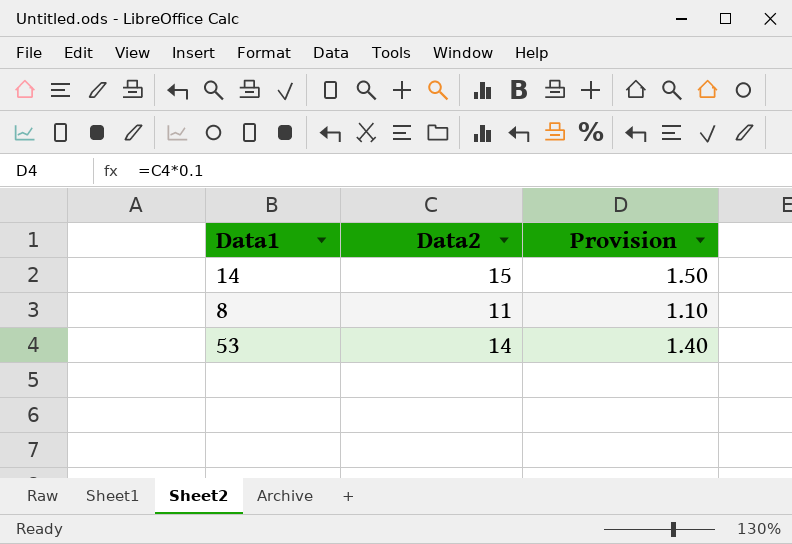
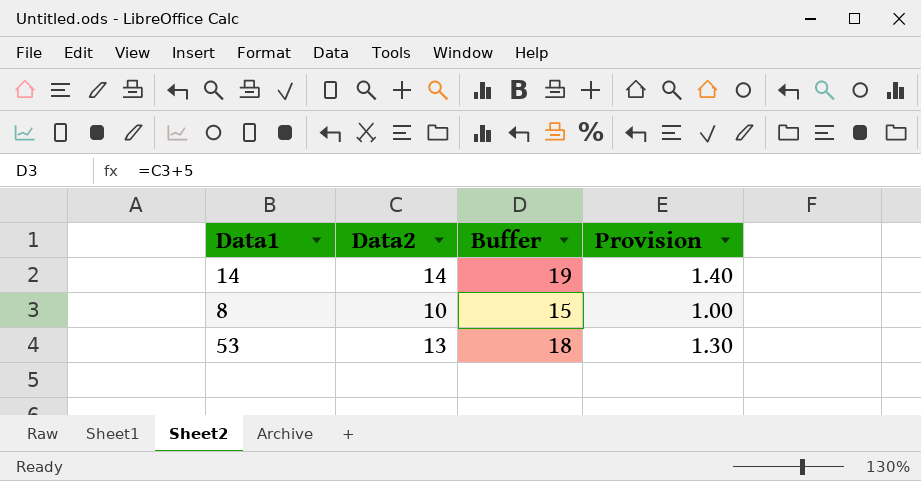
column Buffer | formula: none -> [Data2] + 5
14 | Data2: 15 -> 14
14 | Provision: 1.50 -> 1.40
8 | Data2: 11 -> 10
8 | Provision: 1.10 -> 1.00
53 | Data2: 14 -> 13
53 | Provision: 1.40 -> 1.30

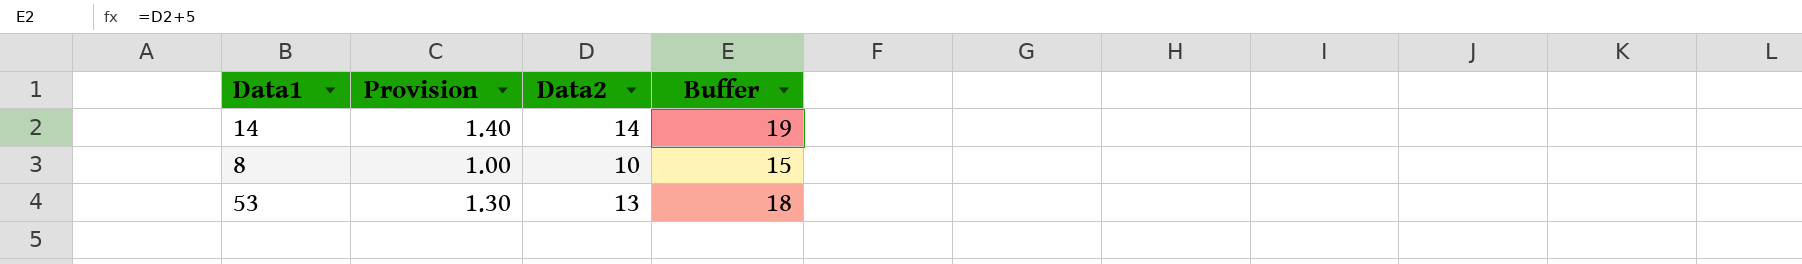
column Provision | position: 4 -> 2

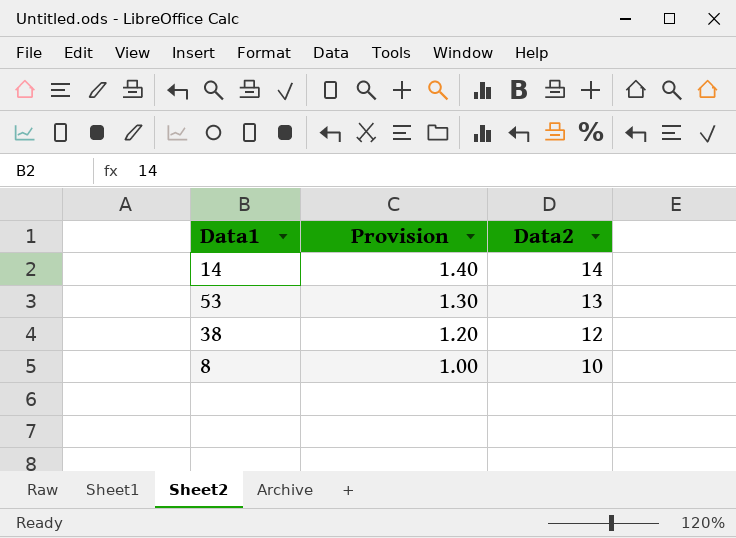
row order: none -> Provision descending
column Buffer | formula: [Data2] + 5 -> none
row 38: none -> 1.20 | 12

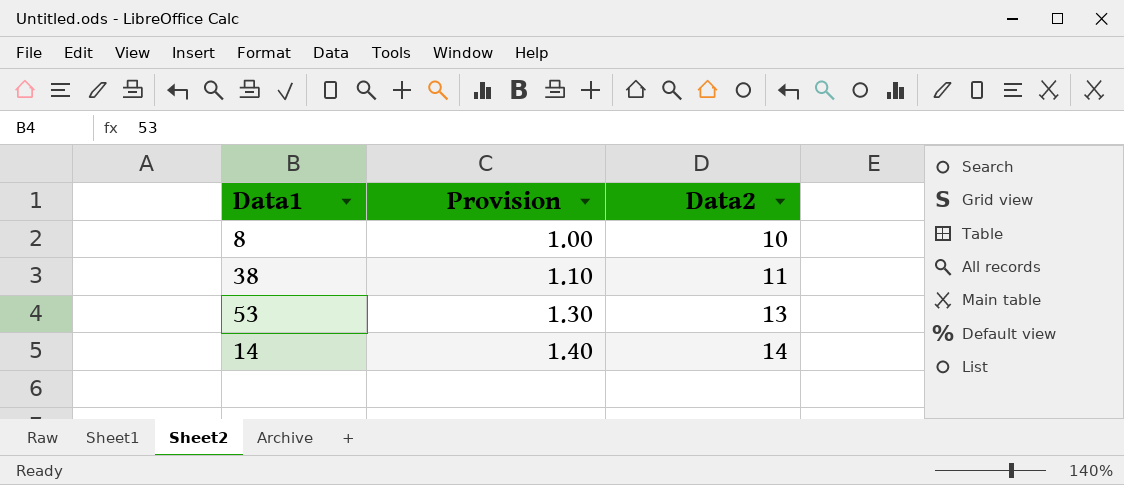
row order: Provision descending -> Provision ascending
38 | Provision: 1.20 -> 1.10
38 | Data2: 12 -> 11

